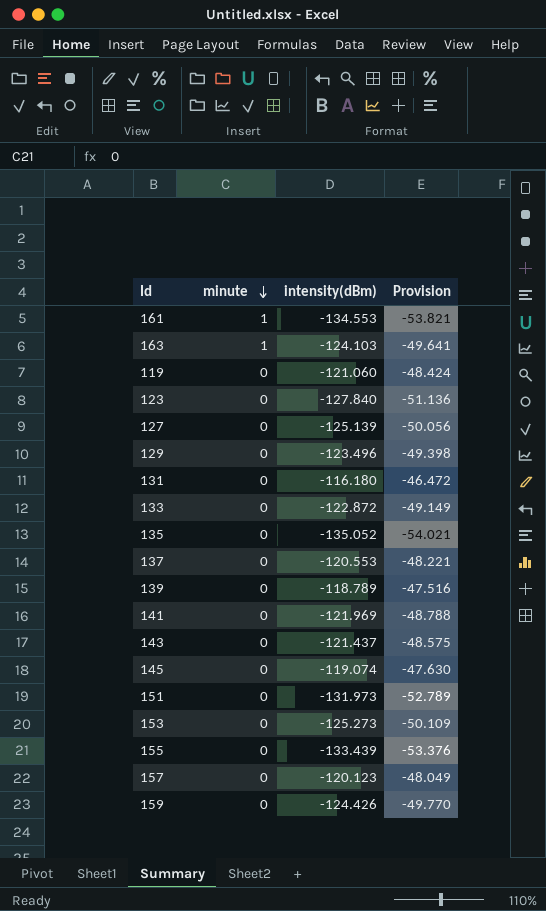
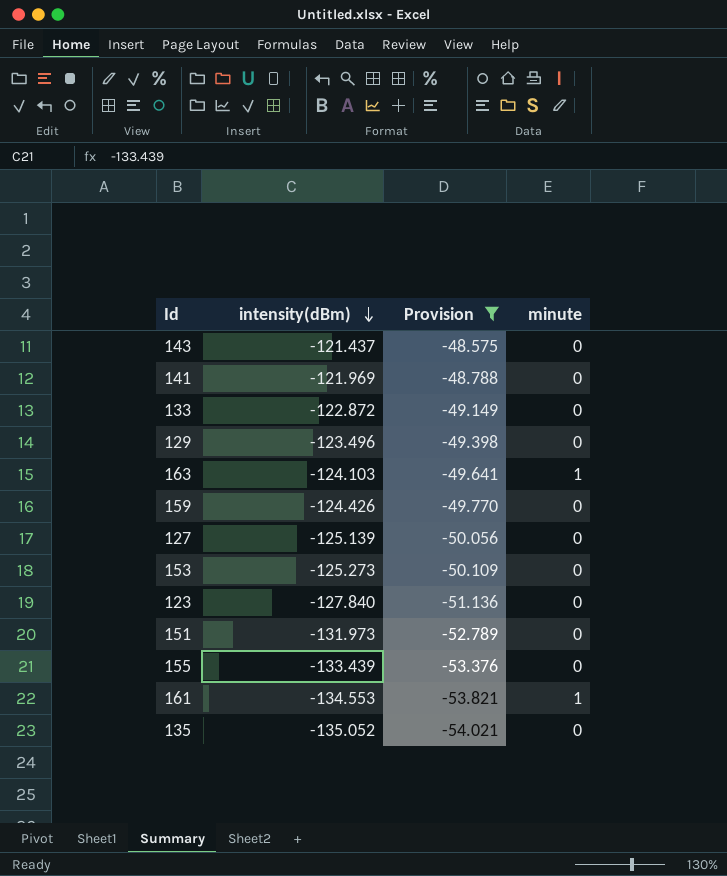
filter: none -> Provision <= -48.575
row order: minute descending -> intensity(dBm) descending
column minute | position: 2 -> 4

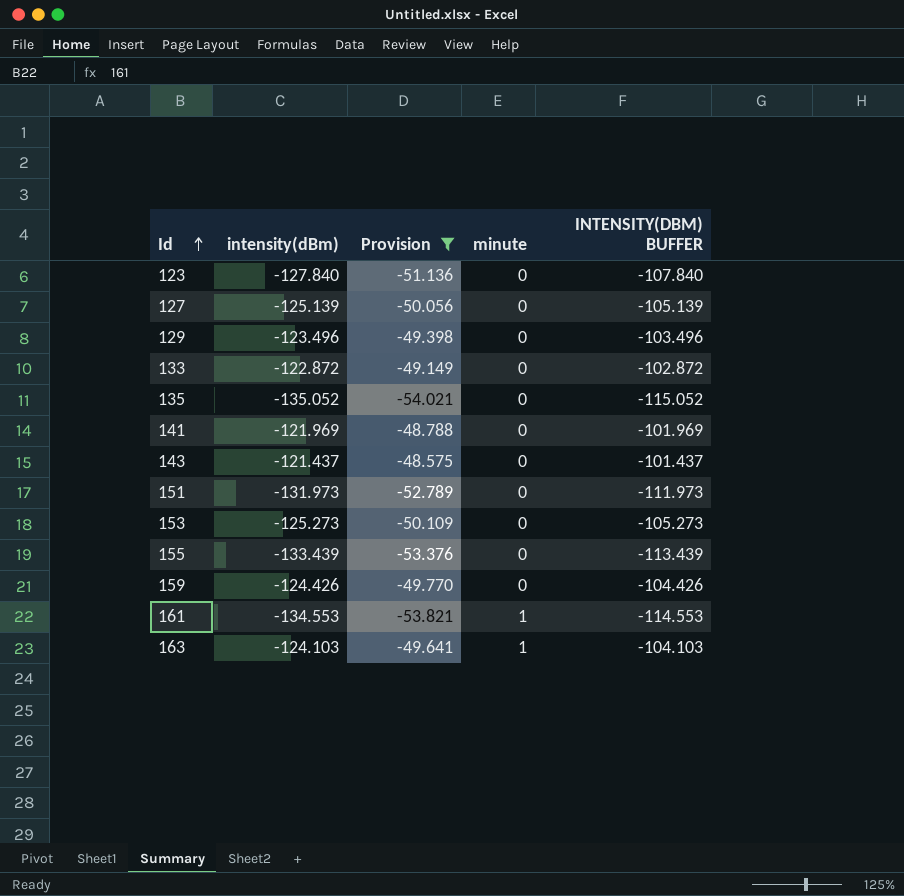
row order: intensity(dBm) descending -> Id ascending
column INTENSITY(DBM) BUFFER | formula: none -> [intensity(dBm)] + 20

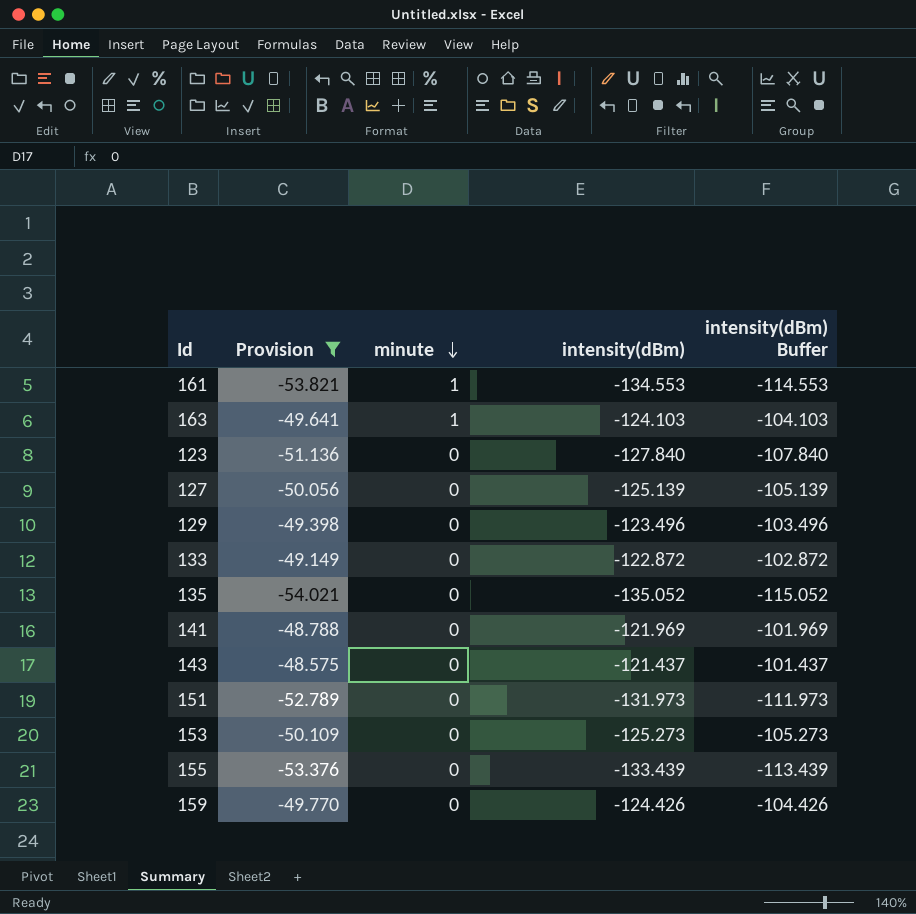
row order: Id ascending -> minute descending
column intensity(dBm) | position: 2 -> 4
column name: INTENSITY(DBM) BUFFER -> intensity(dBm) Buffer

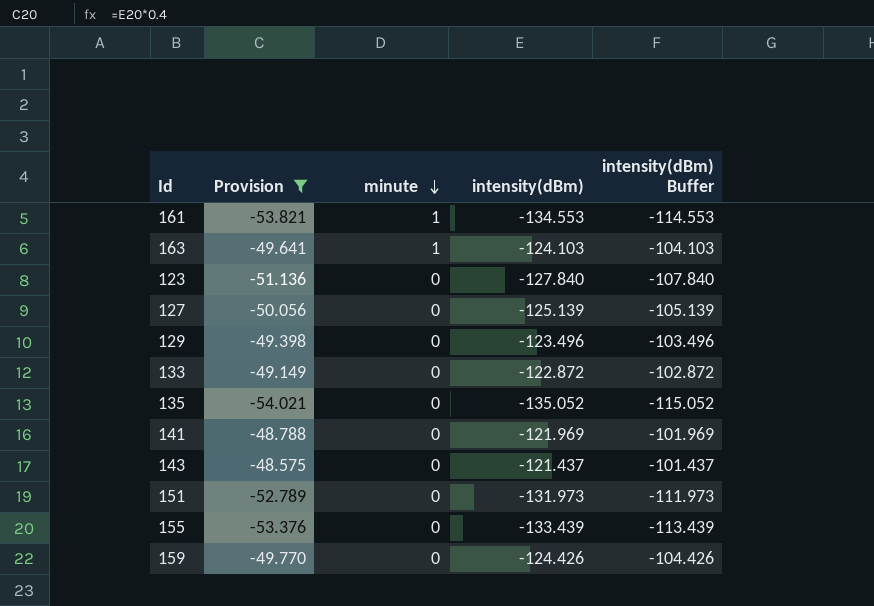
row 153: -50.109 | 0 | -125.273 | -105.273 -> none

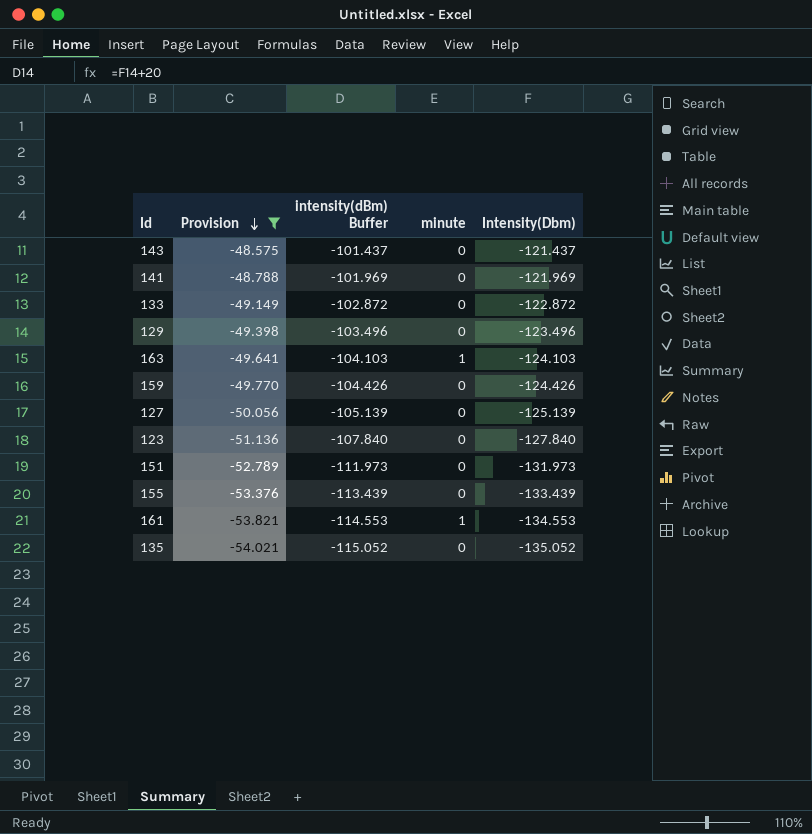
row order: minute descending -> Provision descending
column intensity(dBm) Buffer | position: 5 -> 3
column name: intensity(dBm) -> Intensity(Dbm)

